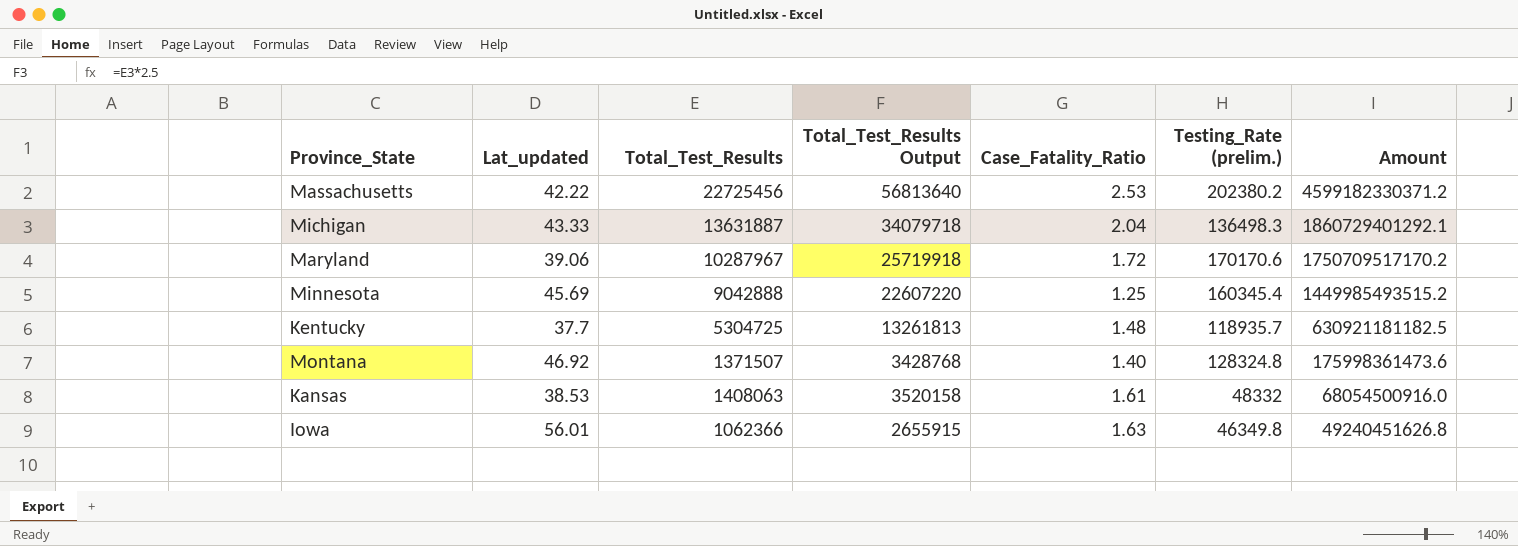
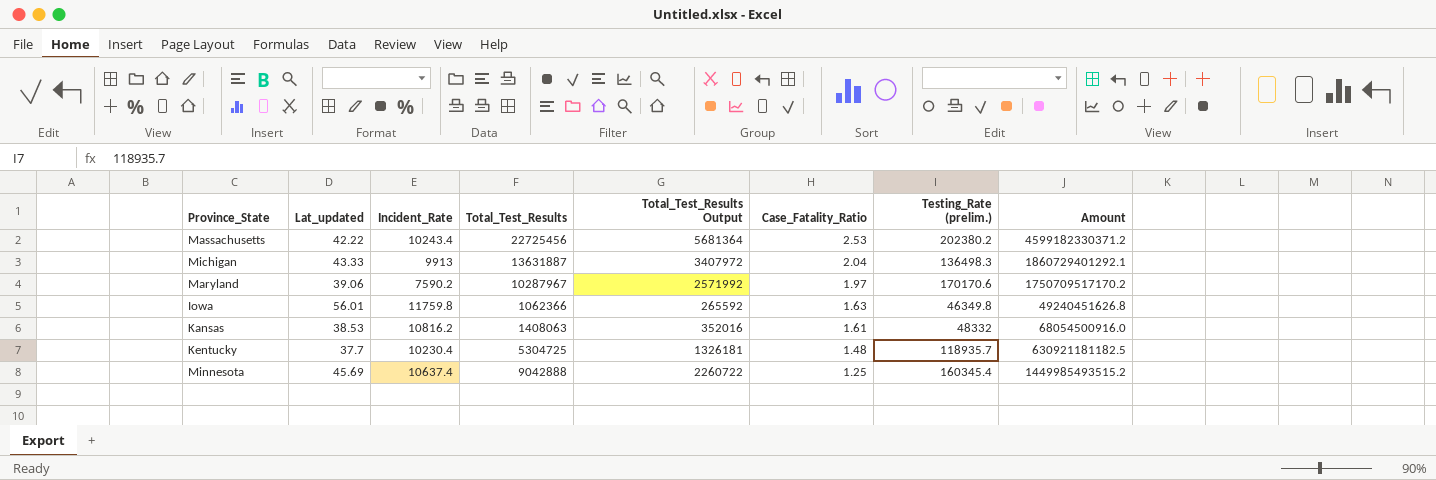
row order: Amount descending -> Case_Fatality_Ratio descending
column Incident_Rate | position: none -> 3
column Total_Test_Results Output | formula: [Total_Test_Results] * 2.5 -> [Total_Test_Results] * 0.25
row Montana: 46.92 | 1371507 | 3428768 | 1.40 | 128324.8 | 175998361473.6 -> none
Maryland | Case_Fatality_Ratio: 1.72 -> 1.97

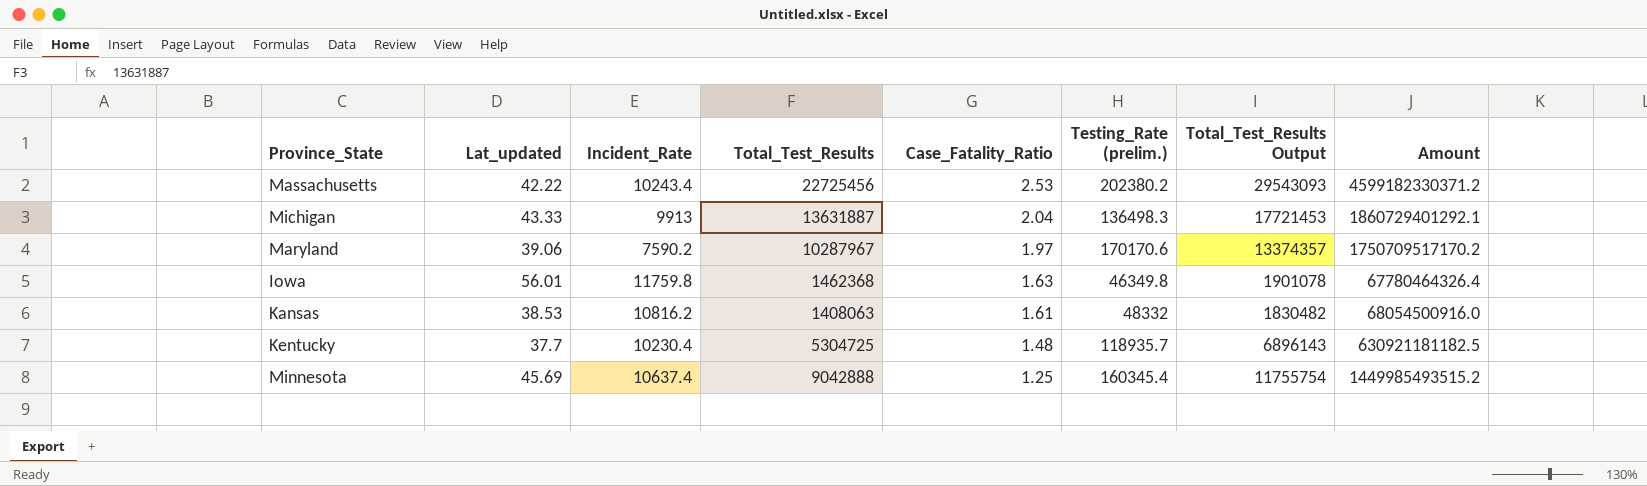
column Total_Test_Results Output | formula: [Total_Test_Results] * 0.25 -> [Total_Test_Results] * 1.3
column Total_Test_Results Output | position: 5 -> 7
Iowa | Total_Test_Results: 1062366 -> 1462368
Iowa | Amount: 49240451626.8 -> 67780464326.4

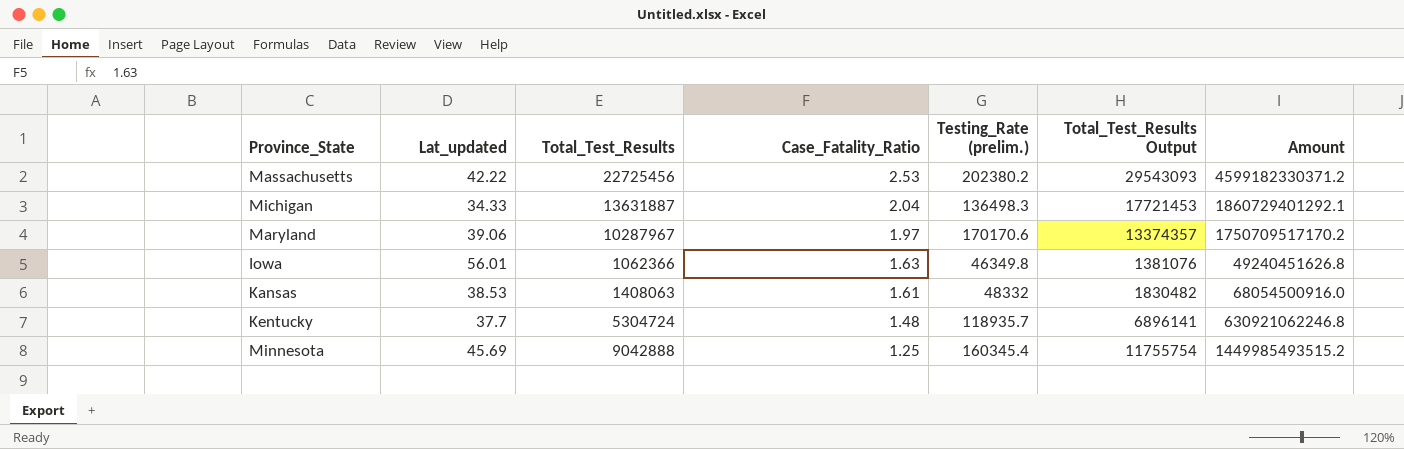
column Incident_Rate | position: 3 -> none
Michigan | Lat_updated: 43.33 -> 34.33
Iowa | Total_Test_Results: 1462368 -> 1062366
Iowa | Total_Test_Results Output: 1901078 -> 1381076
Iowa | Amount: 67780464326.4 -> 49240451626.8
Kentucky | Total_Test_Results: 5304725 -> 5304724
Kentucky | Total_Test_Results Output: 6896143 -> 6896141
Kentucky | Amount: 630921181182.5 -> 630921062246.8

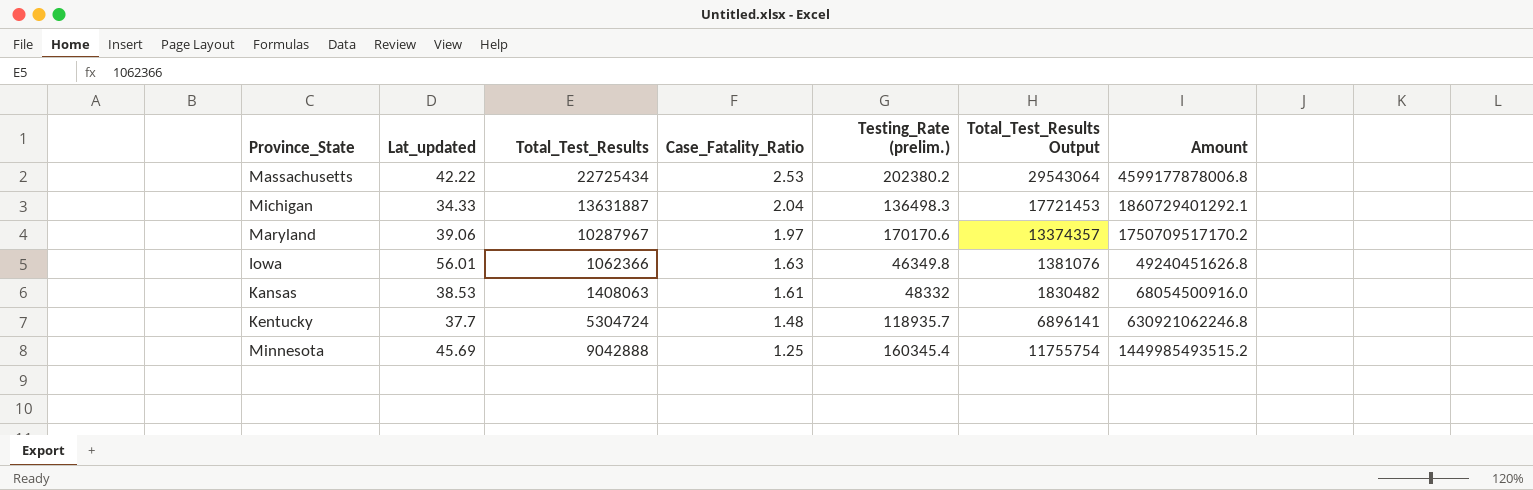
Massachusetts | Total_Test_Results: 22725456 -> 22725434
Massachusetts | Total_Test_Results Output: 29543093 -> 29543064
Massachusetts | Amount: 4599182330371.2 -> 4599177878006.8

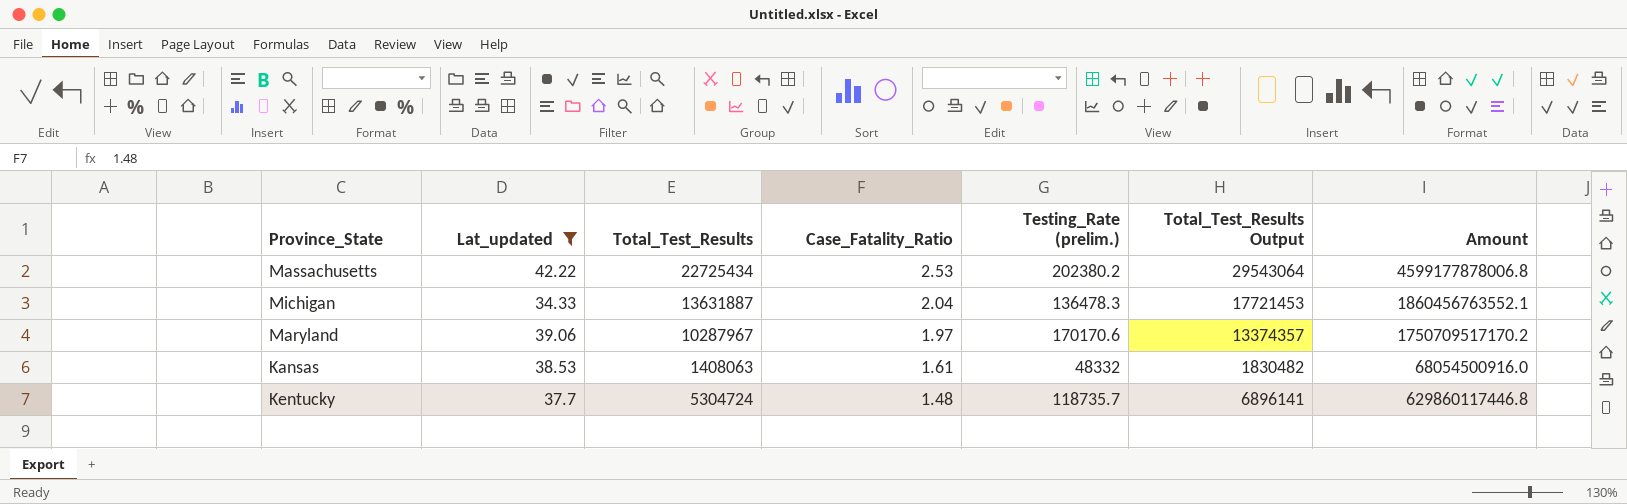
filter: none -> Lat_updated <= 42.22
Michigan | Testing_Rate (prelim.): 136498.3 -> 136478.3
Michigan | Amount: 1860729401292.1 -> 1860456763552.1
Kentucky | Testing_Rate (prelim.): 118935.7 -> 118735.7
Kentucky | Amount: 630921062246.8 -> 629860117446.8

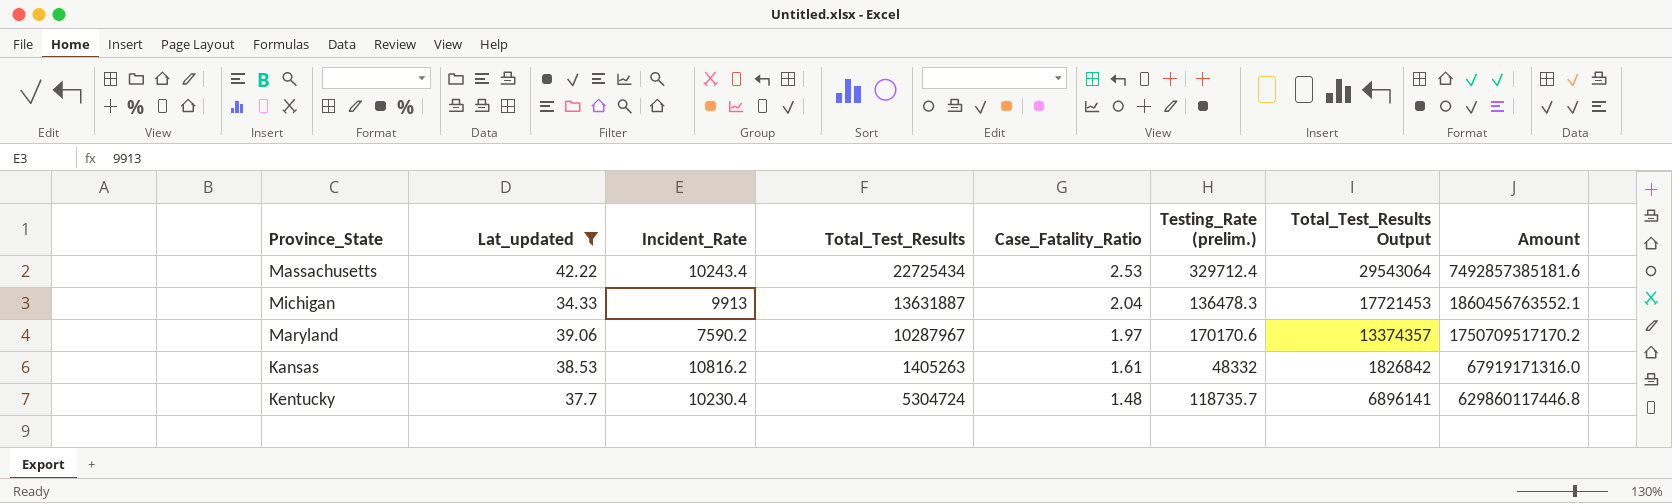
column Incident_Rate | position: none -> 3
Massachusetts | Testing_Rate (prelim.): 202380.2 -> 329712.4
Massachusetts | Amount: 4599177878006.8 -> 7492857385181.6
Kansas | Total_Test_Results: 1408063 -> 1405263
Kansas | Total_Test_Results Output: 1830482 -> 1826842
Kansas | Amount: 68054500916.0 -> 67919171316.0

